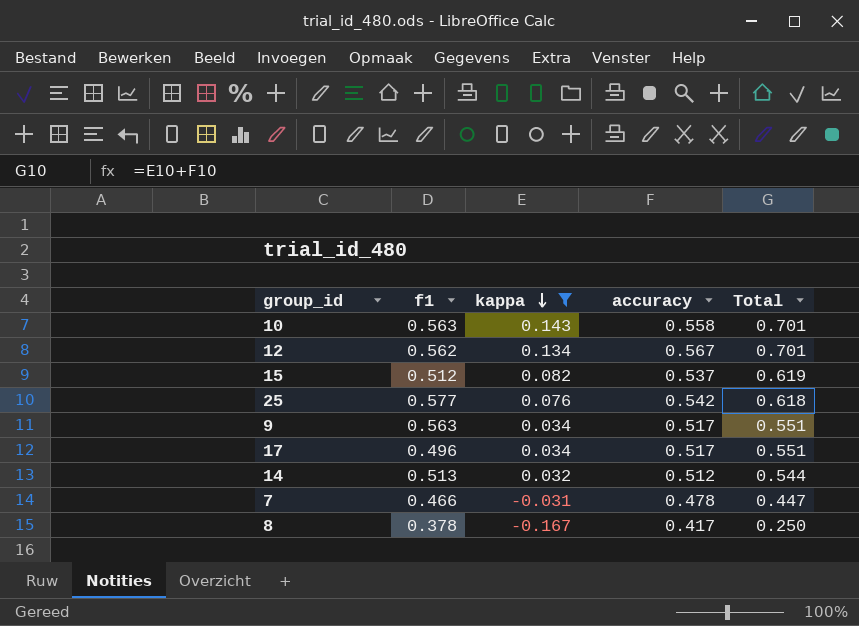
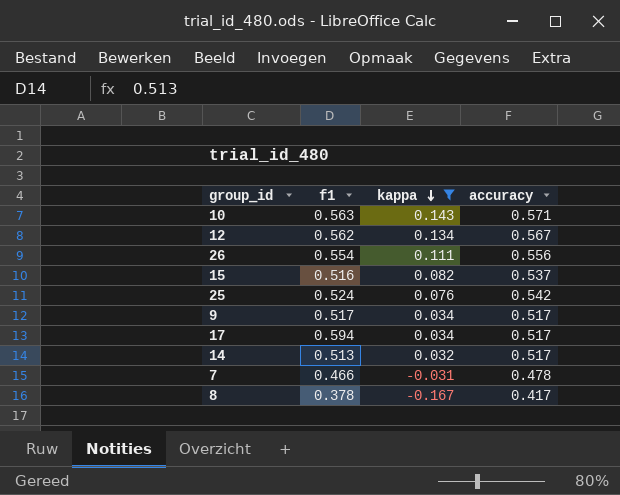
column Total | formula: [kappa] + [accuracy] -> none
10 | accuracy: 0.558 -> 0.571
row 26: none -> 0.554 | 0.111 | 0.556
15 | f1: 0.512 -> 0.516
25 | f1: 0.577 -> 0.524
9 | f1: 0.563 -> 0.517
17 | f1: 0.496 -> 0.594
14 | accuracy: 0.512 -> 0.517

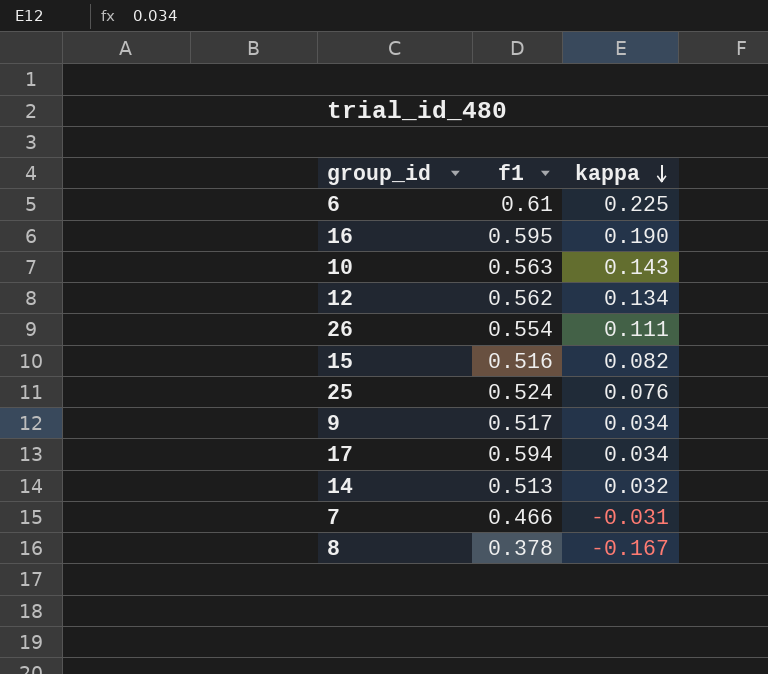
filter: kappa <= 0.143 -> none
column accuracy | position: 4 -> none

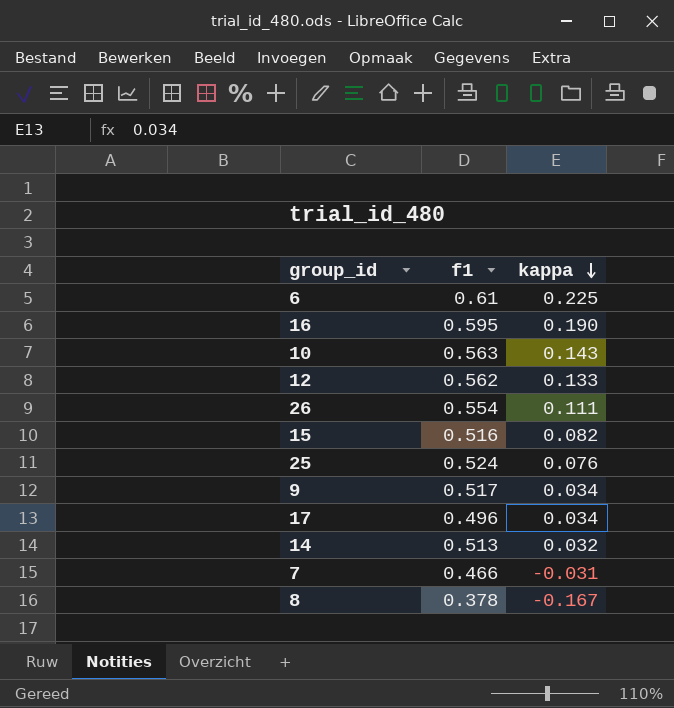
12 | kappa: 0.134 -> 0.133
17 | f1: 0.594 -> 0.496

